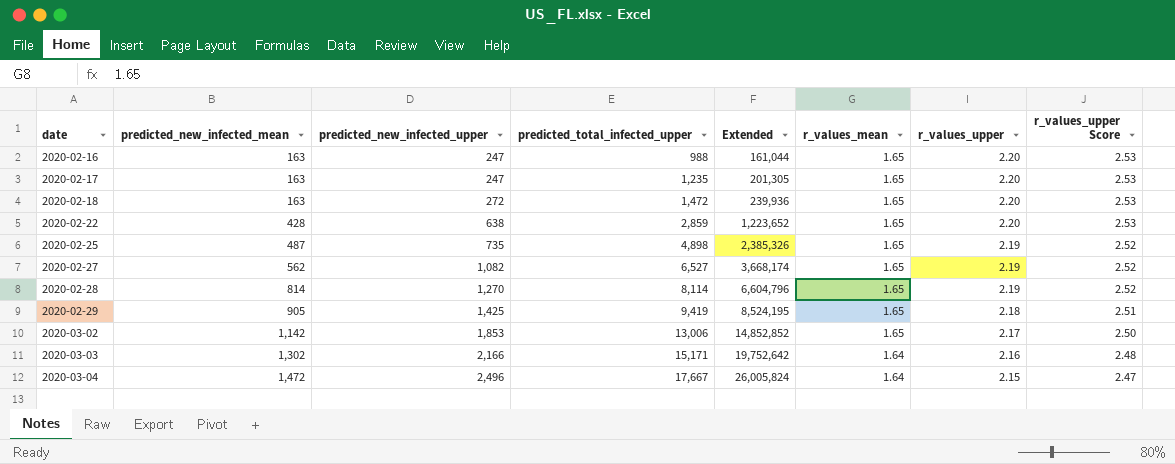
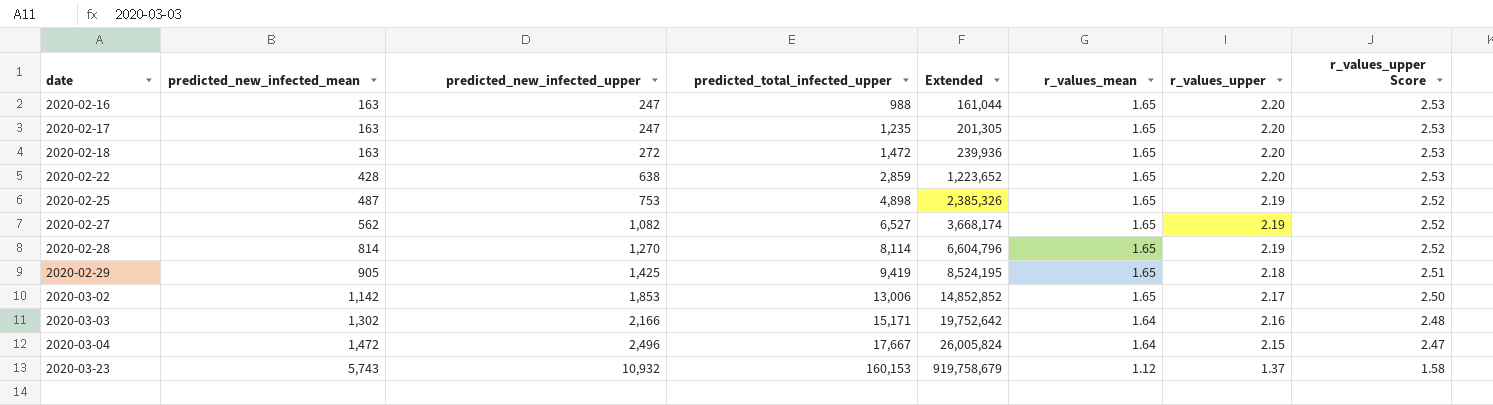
2020-02-25 | predicted_new_infected_upper: 735 -> 753
row 2020-03-23: none -> 5,743 | 10,932 | 160,153 | 919,758,679 | 1.12 | 1.37 | 1.58

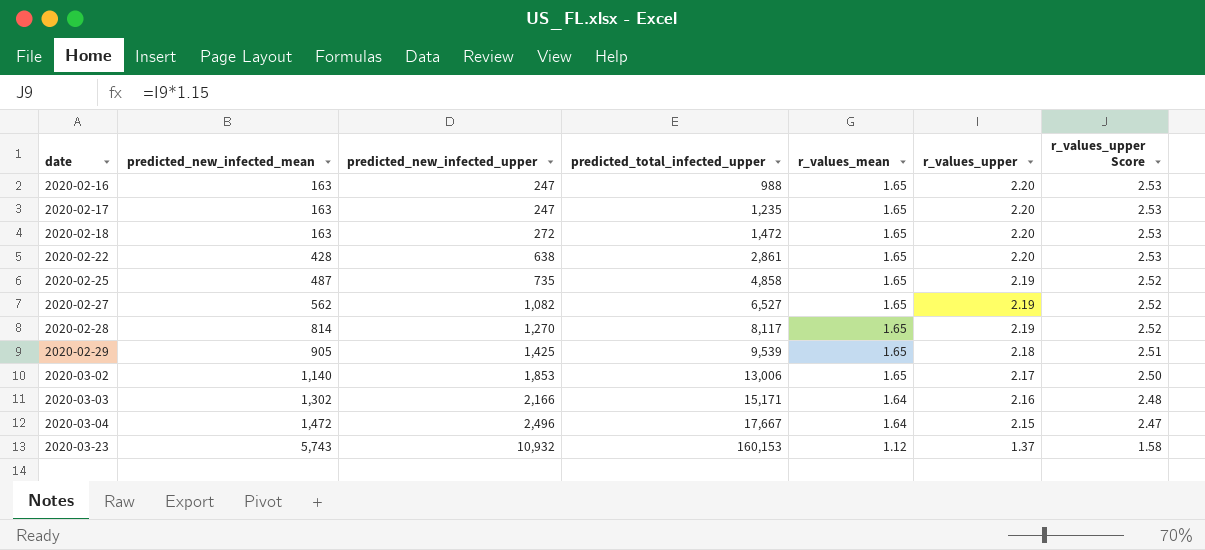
column Extended | formula: [predicted_new_infected_mean] * [predicted_total_infected_upper] -> none
2020-02-22 | predicted_total_infected_upper: 2,859 -> 2,861
2020-02-25 | predicted_new_infected_upper: 753 -> 735
2020-02-25 | predicted_total_infected_upper: 4,898 -> 4,858
2020-02-28 | predicted_total_infected_upper: 8,114 -> 8,117
2020-02-29 | predicted_total_infected_upper: 9,419 -> 9,539
2020-03-02 | predicted_new_infected_mean: 1,142 -> 1,140

